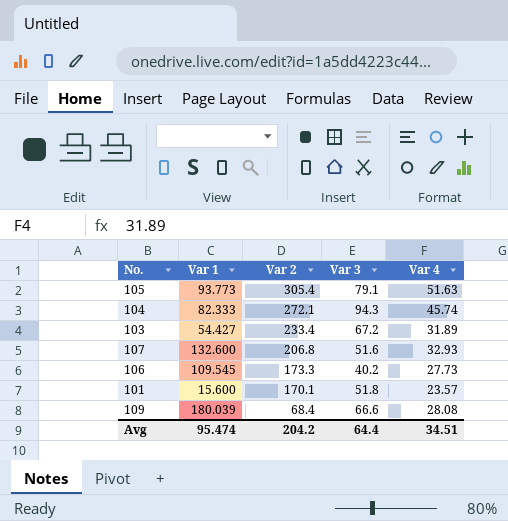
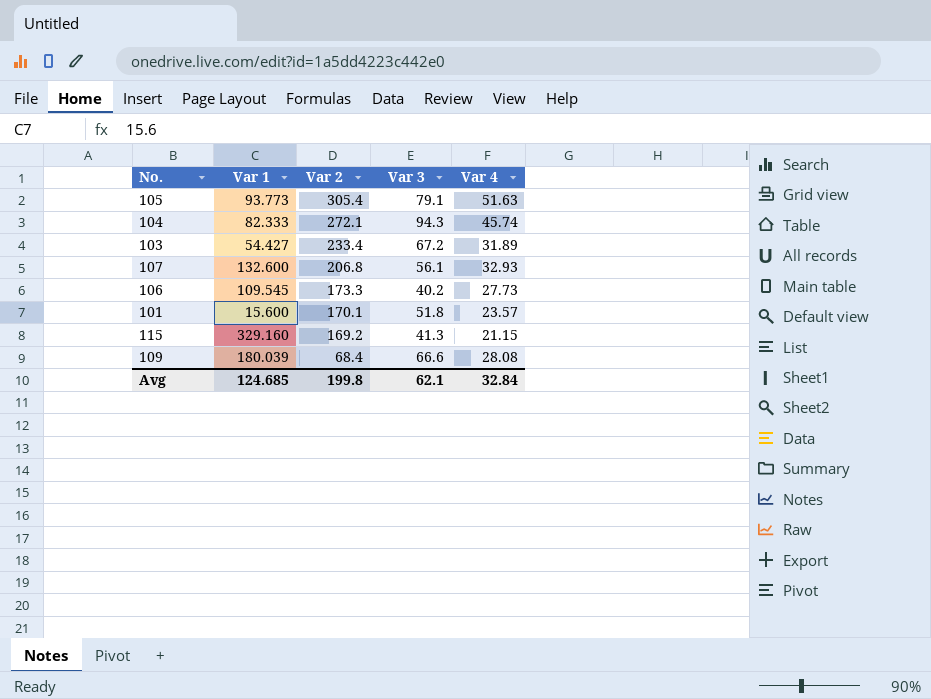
107 | Var 3: 51.6 -> 56.1
row 115: none -> 329.160 | 169.2 | 41.3 | 21.15
Avg | Var 1: 95.474 -> 124.685
Avg | Var 2: 204.2 -> 199.8
Avg | Var 3: 64.4 -> 62.1
Avg | Var 4: 34.51 -> 32.84

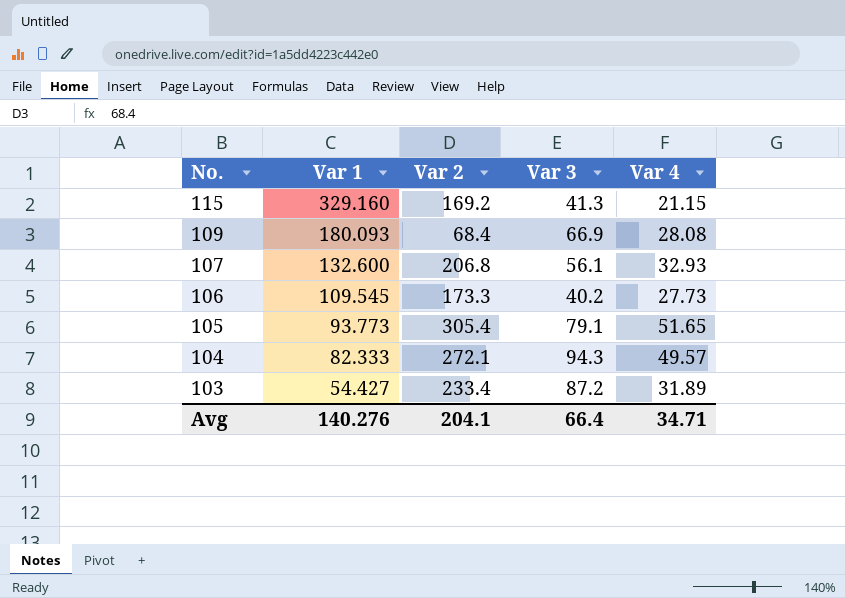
row order: Var 2 descending -> No. descending
row 101: 15.600 | 170.1 | 51.8 | 23.57 -> none
109 | Var 1: 180.039 -> 180.093
109 | Var 3: 66.6 -> 66.9
105 | Var 4: 51.63 -> 51.65
104 | Var 4: 45.74 -> 49.57
103 | Var 3: 67.2 -> 87.2
Avg | Var 1: 124.685 -> 140.276
Avg | Var 2: 199.8 -> 204.1
Avg | Var 3: 62.1 -> 66.4
Avg | Var 4: 32.84 -> 34.71

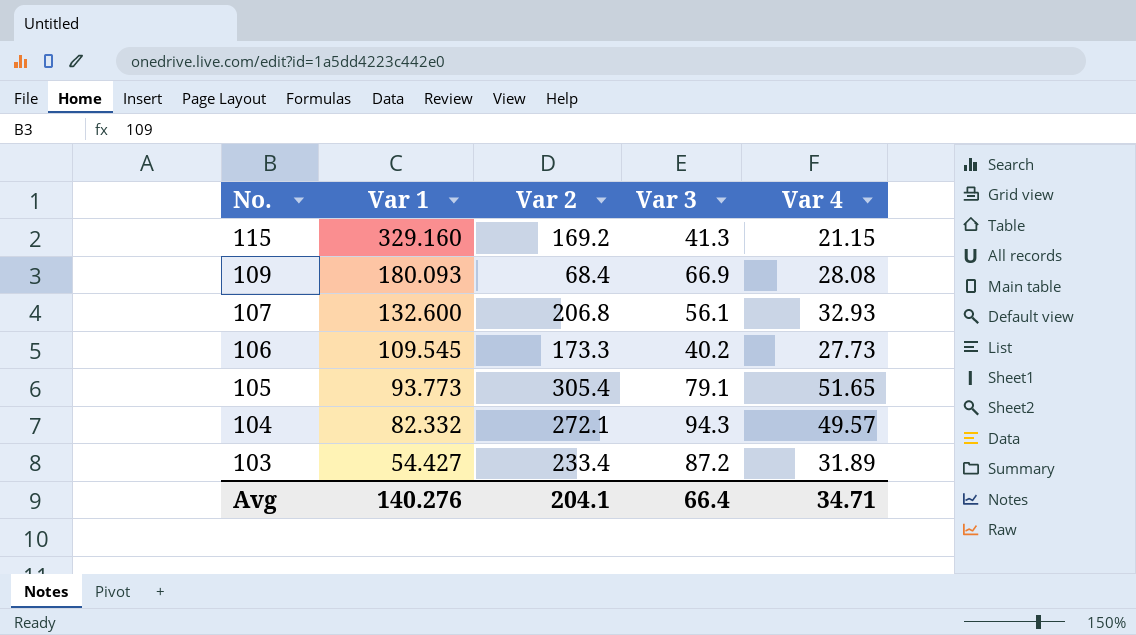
104 | Var 1: 82.333 -> 82.332

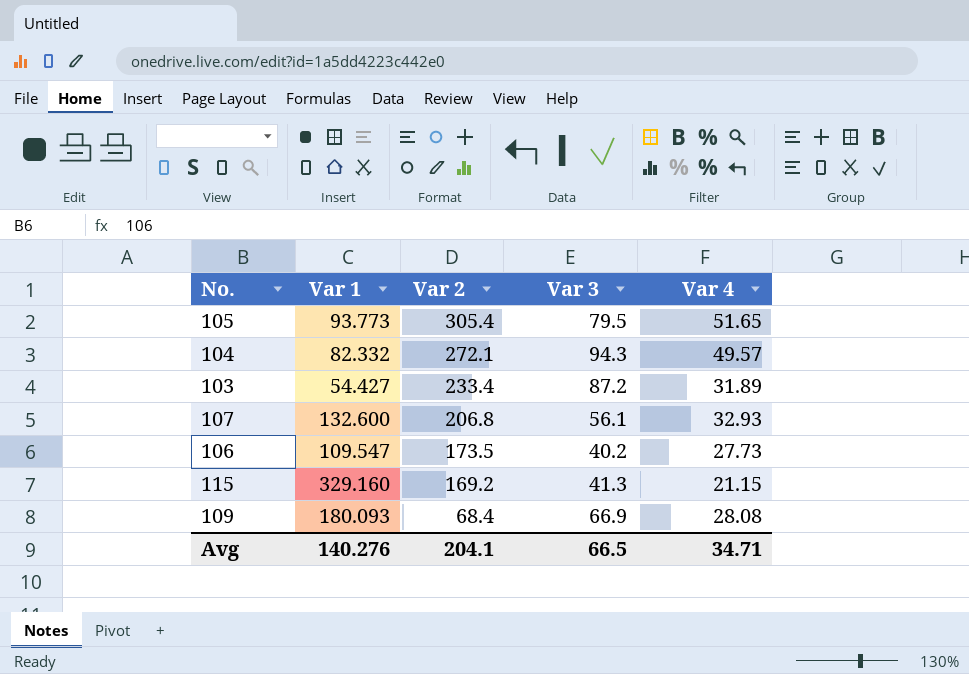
row order: No. descending -> Var 2 descending
105 | Var 3: 79.1 -> 79.5
106 | Var 1: 109.545 -> 109.547
106 | Var 2: 173.3 -> 173.5
Avg | Var 3: 66.4 -> 66.5

